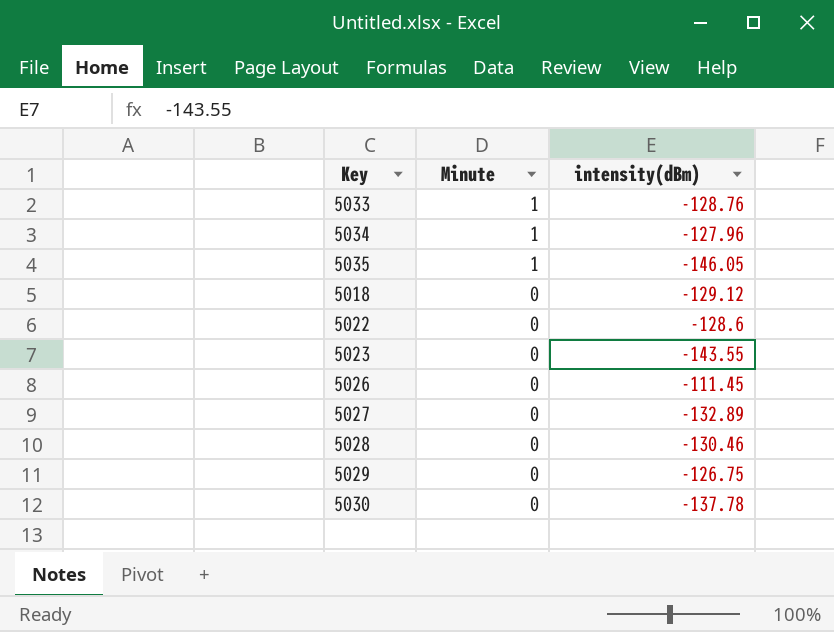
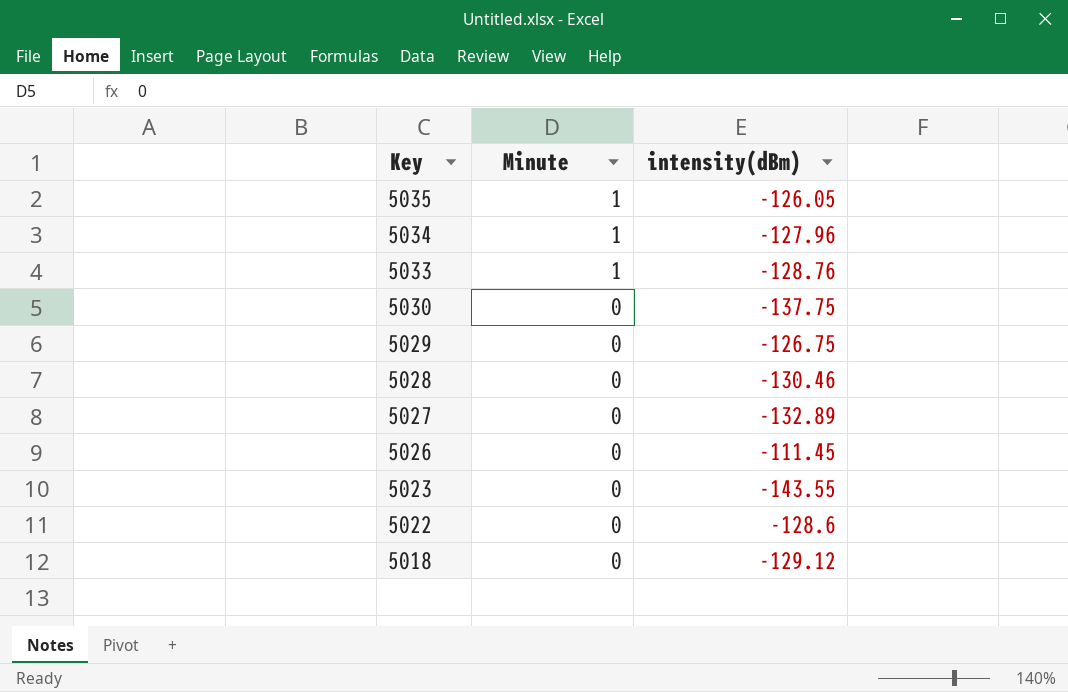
row order: Minute descending -> Key descending
5035 | intensity(dBm): -146.05 -> -126.05
5030 | intensity(dBm): -137.78 -> -137.75

